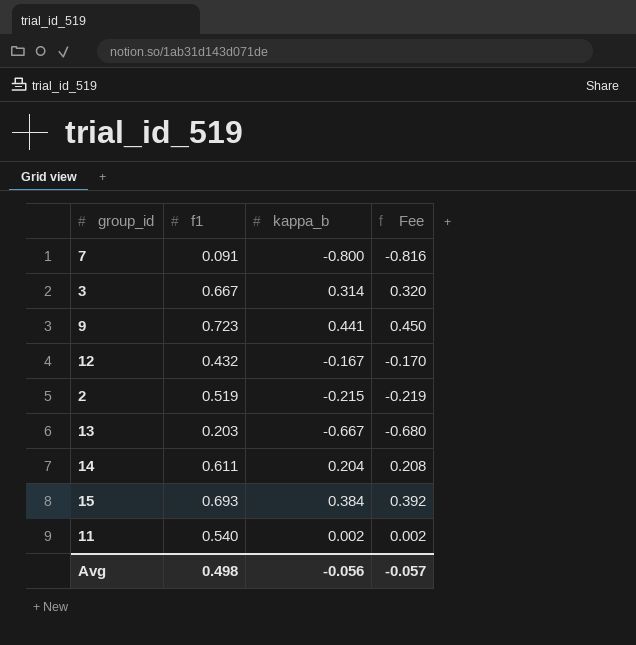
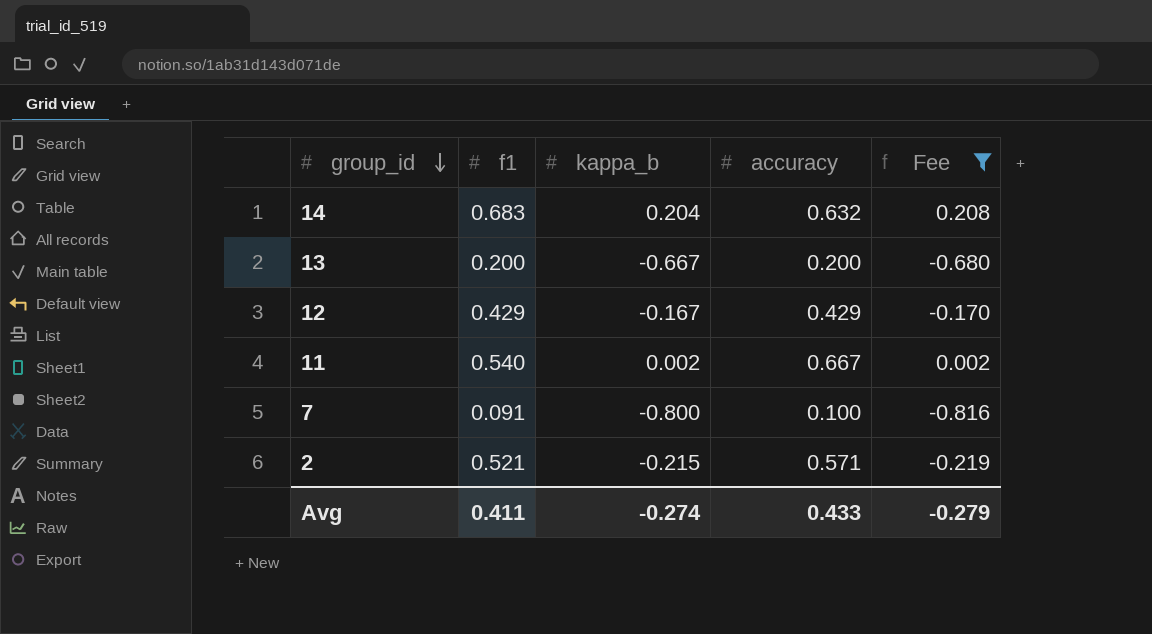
filter: none -> Fee <= 0.208
row order: none -> group_id descending
column accuracy | position: none -> 4
14 | f1: 0.611 -> 0.683
13 | f1: 0.203 -> 0.200
12 | f1: 0.432 -> 0.429
2 | f1: 0.519 -> 0.521
Avg | f1: 0.498 -> 0.411
Avg | kappa_b: -0.056 -> -0.274
Avg | Fee: -0.057 -> -0.279

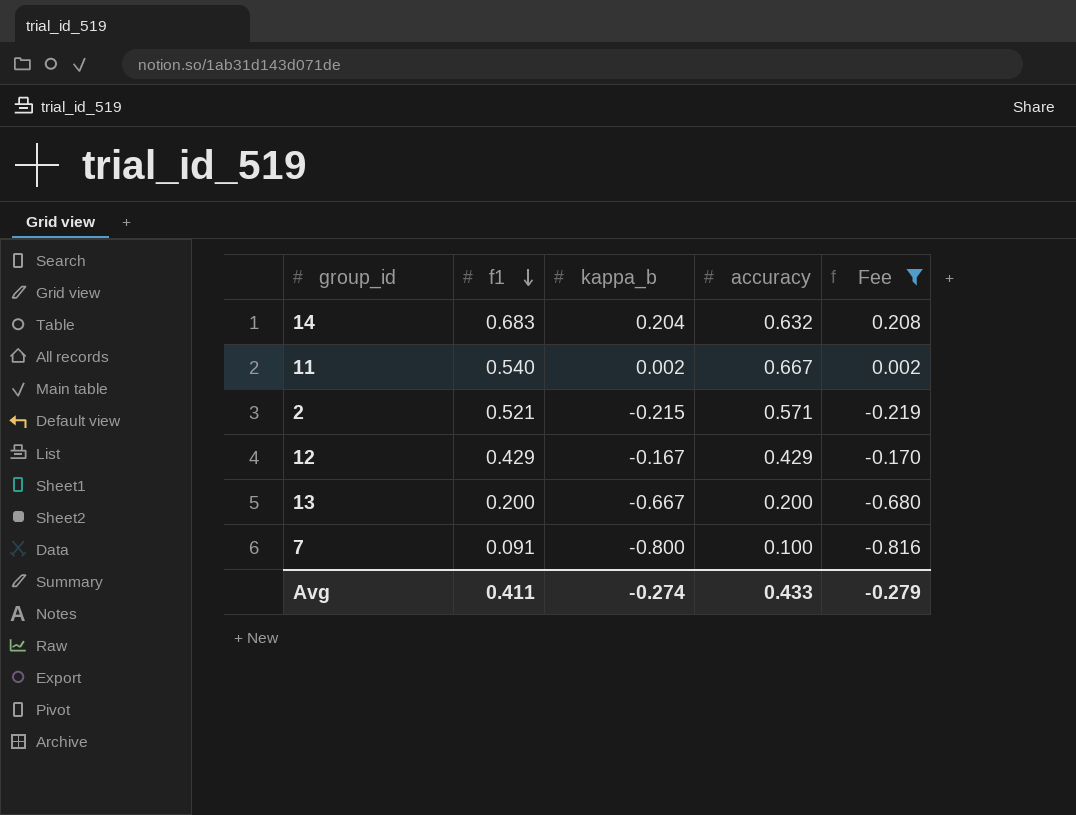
row order: group_id descending -> f1 descending

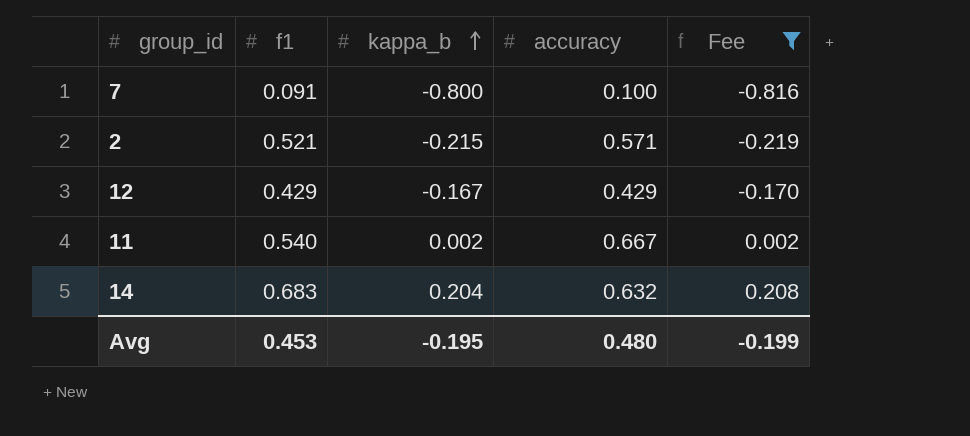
row order: f1 descending -> kappa_b ascending
row 13: 0.200 | -0.667 | 0.200 | -0.680 -> none
Avg | f1: 0.411 -> 0.453
Avg | kappa_b: -0.274 -> -0.195
Avg | accuracy: 0.433 -> 0.480
Avg | Fee: -0.279 -> -0.199

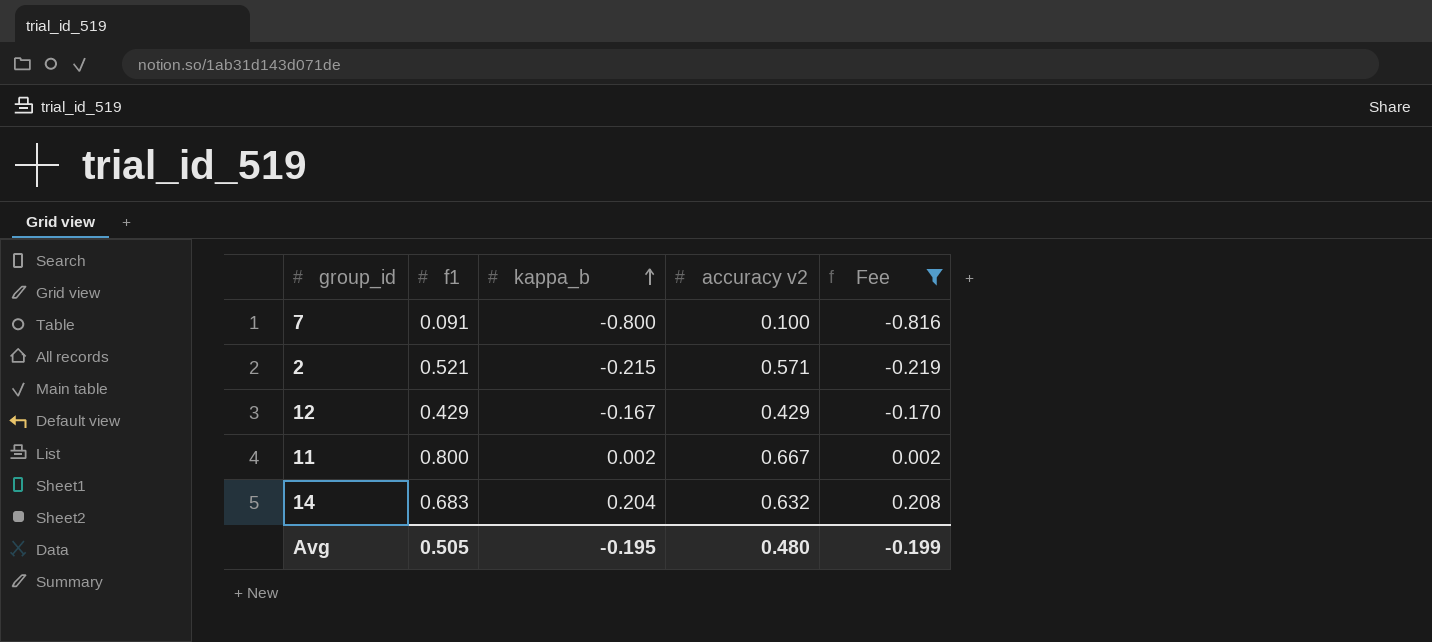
column name: accuracy -> accuracy v2
11 | f1: 0.540 -> 0.800
Avg | f1: 0.453 -> 0.505

